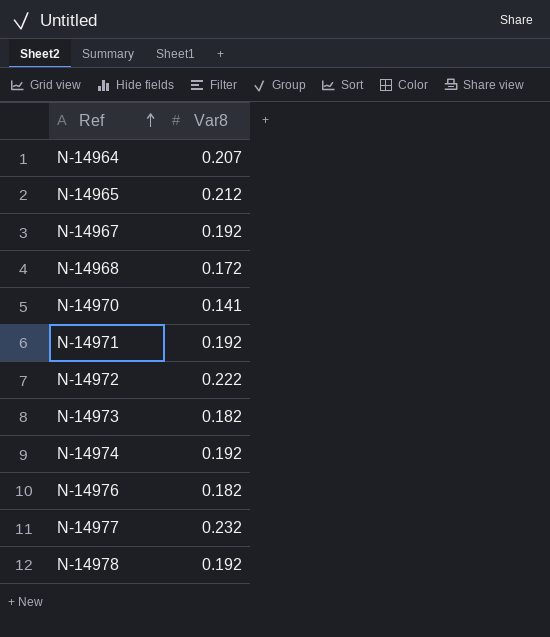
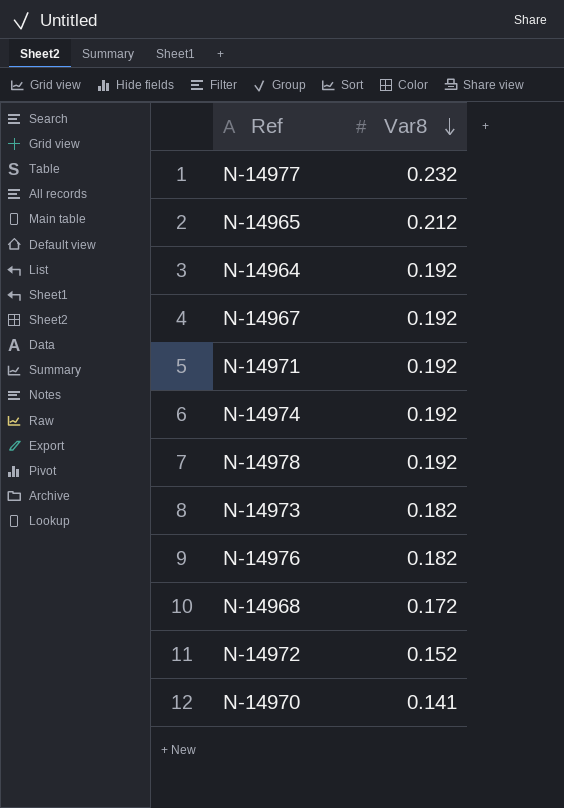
row order: Ref ascending -> Var8 descending
N-14964 | Var8: 0.207 -> 0.192
N-14972 | Var8: 0.222 -> 0.152

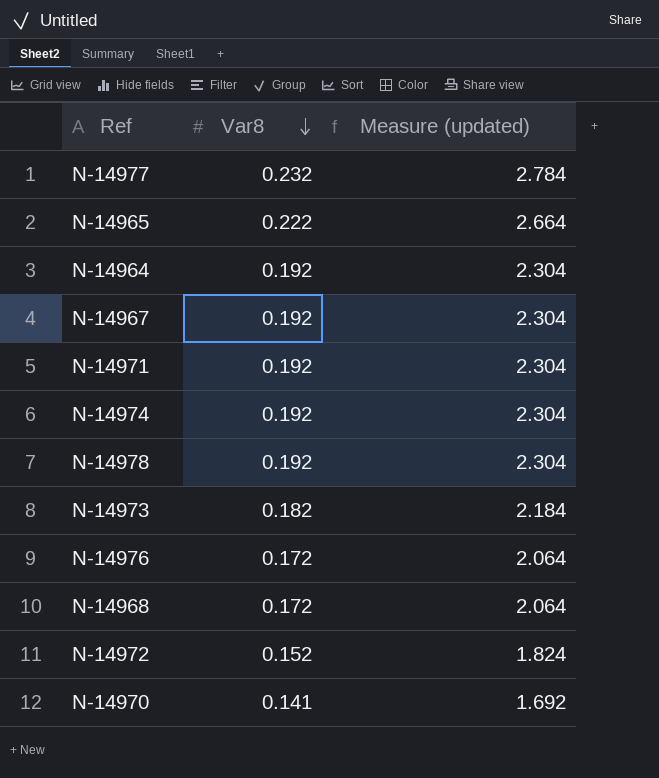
column Measure (updated) | formula: none -> [Var8] * 12
N-14965 | Var8: 0.212 -> 0.222
N-14976 | Var8: 0.182 -> 0.172

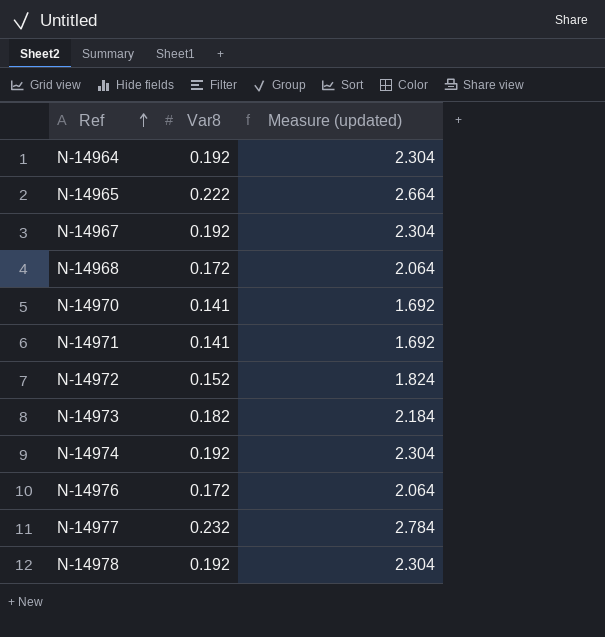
row order: Var8 descending -> Ref ascending
N-14971 | Var8: 0.192 -> 0.141
N-14971 | Measure (updated): 2.304 -> 1.692

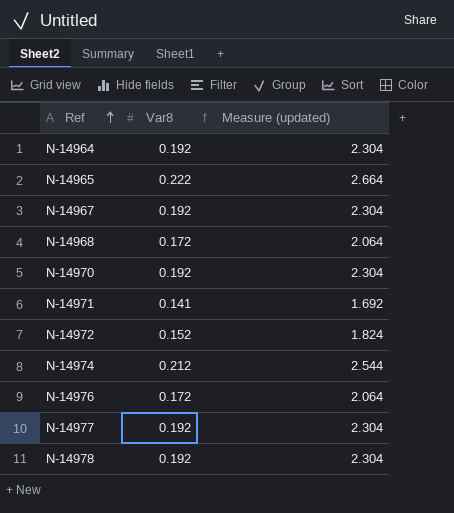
row N-14973: 0.182 | 2.184 -> none
N-14970 | Var8: 0.141 -> 0.192
N-14970 | Measure (updated): 1.692 -> 2.304
N-14974 | Var8: 0.192 -> 0.212
N-14974 | Measure (updated): 2.304 -> 2.544
N-14977 | Var8: 0.232 -> 0.192
N-14977 | Measure (updated): 2.784 -> 2.304

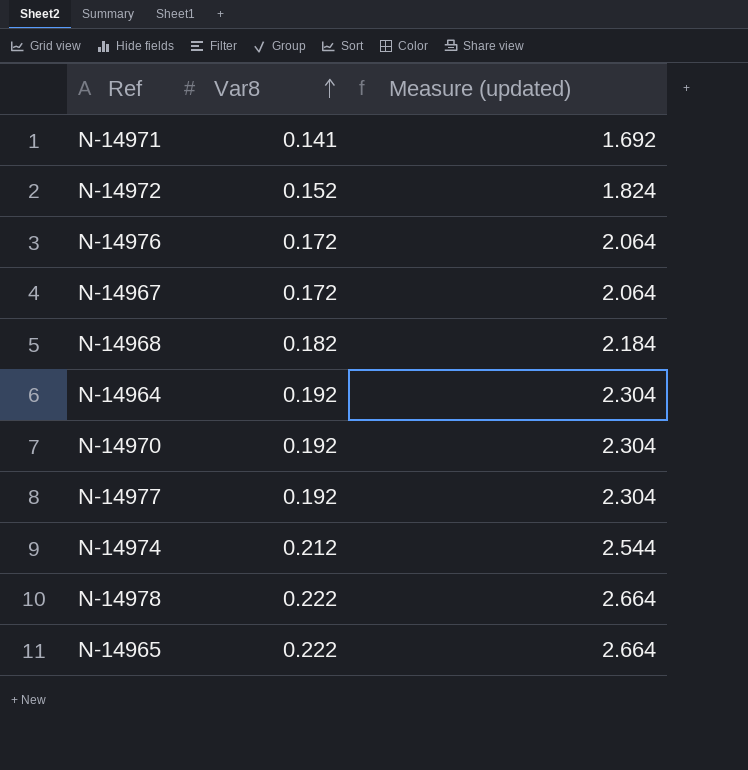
row order: Ref ascending -> Var8 ascending
N-14967 | Var8: 0.192 -> 0.172
N-14967 | Measure (updated): 2.304 -> 2.064
N-14968 | Var8: 0.172 -> 0.182
N-14968 | Measure (updated): 2.064 -> 2.184
N-14978 | Var8: 0.192 -> 0.222
N-14978 | Measure (updated): 2.304 -> 2.664

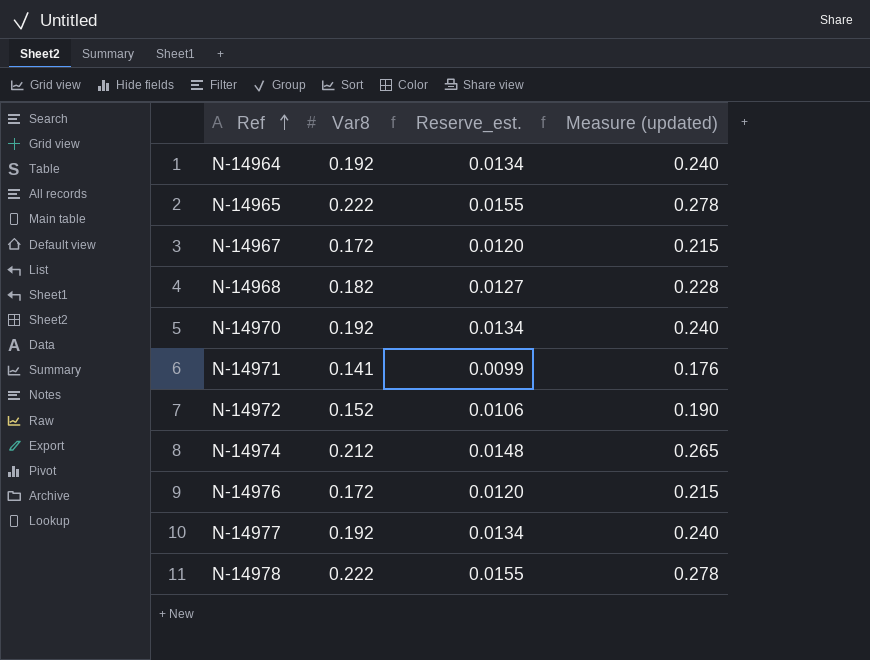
row order: Var8 ascending -> Ref ascending
column Reserve_est. | formula: none -> [Var8] * 0.07
column Measure (updated) | formula: [Var8] * 12 -> [Var8] * 1.25

